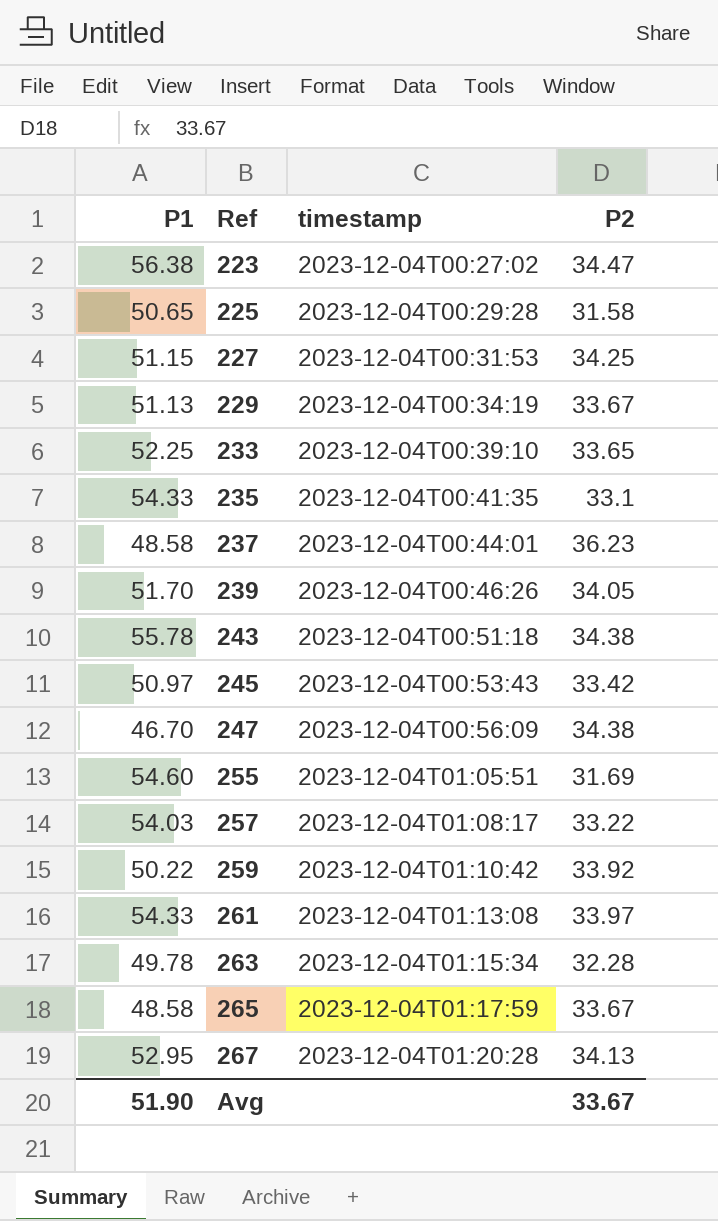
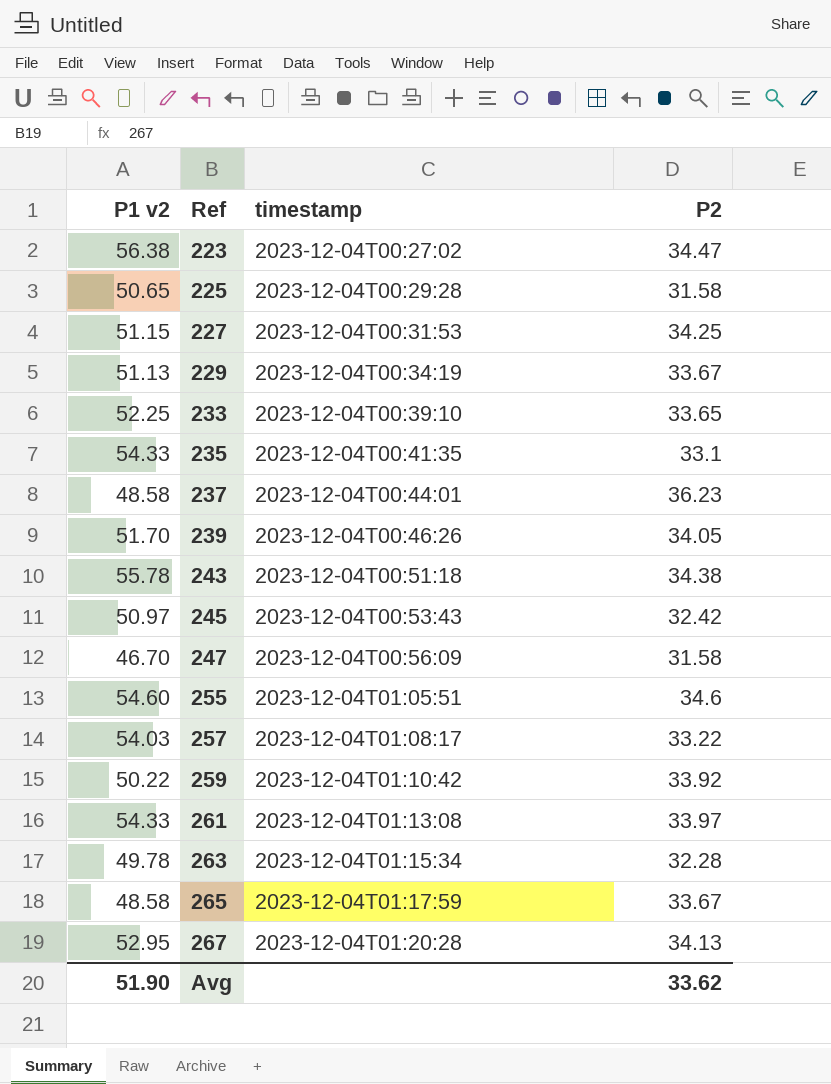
column name: P1 -> P1 v2
245 | P2: 33.42 -> 32.42
247 | P2: 34.38 -> 31.58
255 | P2: 31.69 -> 34.6
Avg | P2: 33.67 -> 33.62

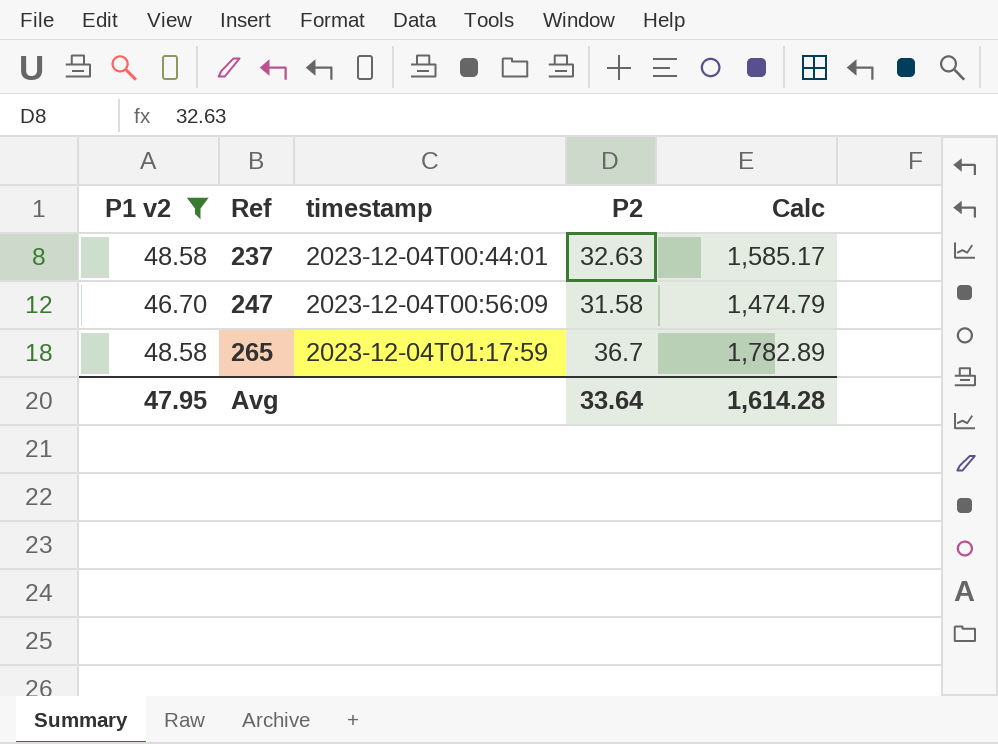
filter: none -> P1 v2 <= 48.58
column Calc | formula: none -> [P1 v2] * [P2]
237 | P2: 36.23 -> 32.63
265 | P2: 33.67 -> 36.7
Avg | P1 v2: 51.90 -> 47.95
Avg | P2: 33.62 -> 33.64

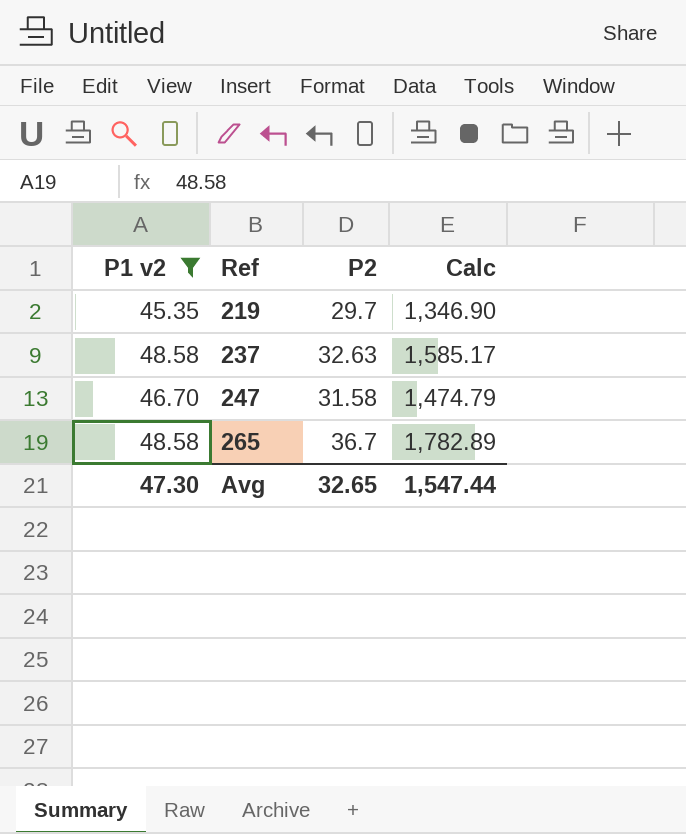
column timestamp | position: 3 -> none
row 219: none -> 45.35 | 29.7 | 1,346.90
Avg | P1 v2: 47.95 -> 47.30
Avg | P2: 33.64 -> 32.65
Avg | Calc: 1,614.28 -> 1,547.44

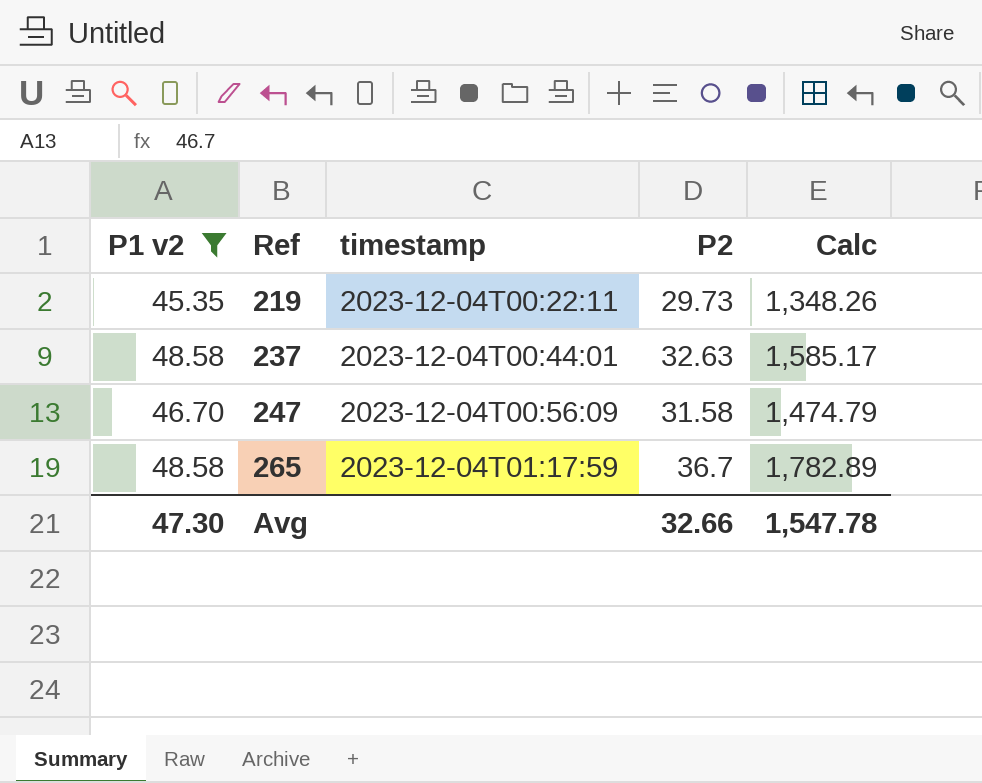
column timestamp | position: none -> 3
219 | P2: 29.7 -> 29.73
219 | Calc: 1,346.90 -> 1,348.26
Avg | P2: 32.65 -> 32.66
Avg | Calc: 1,547.44 -> 1,547.78

